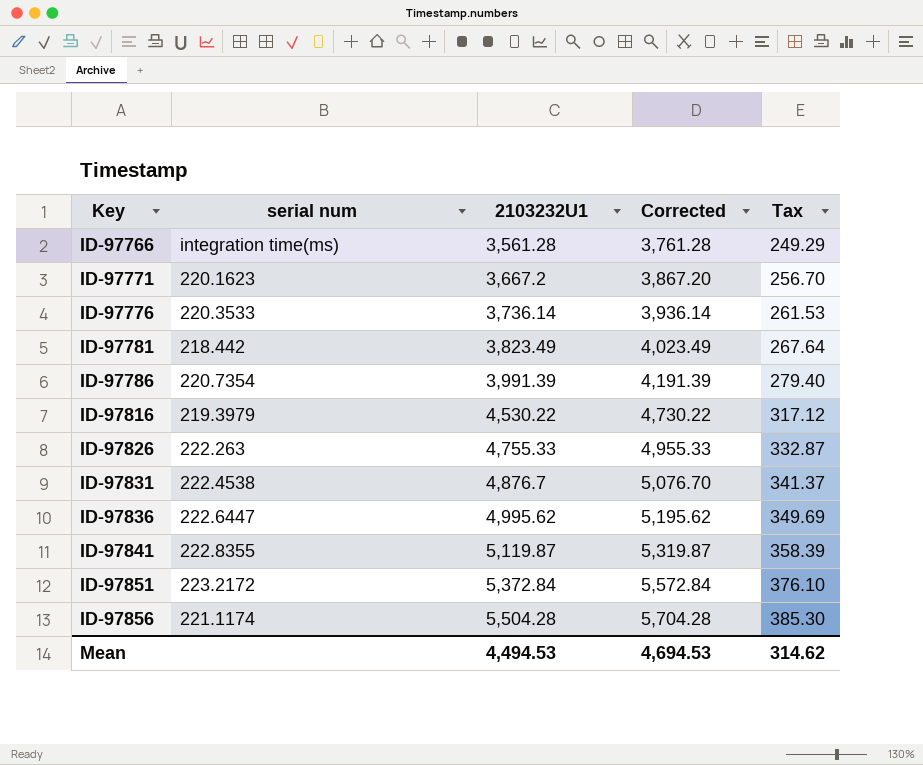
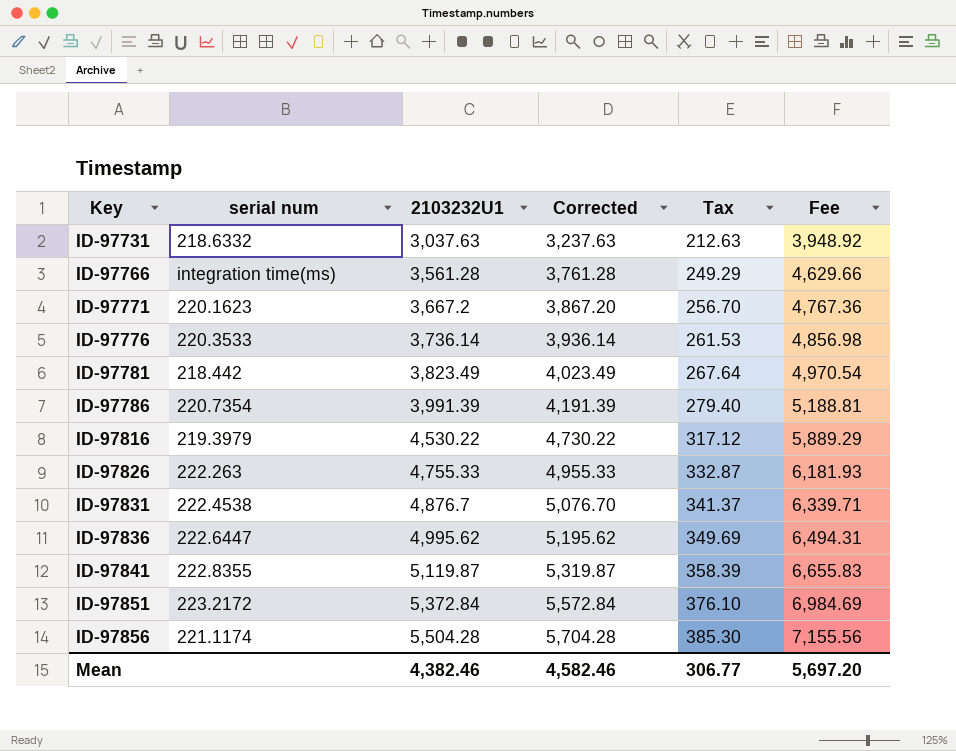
column Fee | formula: none -> [2103232U1] * 1.3
row ID-97731: none -> 218.6332 | 3,037.63 | 3,237.63 | 212.63 | 3,948.92
Mean | 2103232U1: 4,494.53 -> 4,382.46
Mean | Corrected: 4,694.53 -> 4,582.46
Mean | Tax: 314.62 -> 306.77

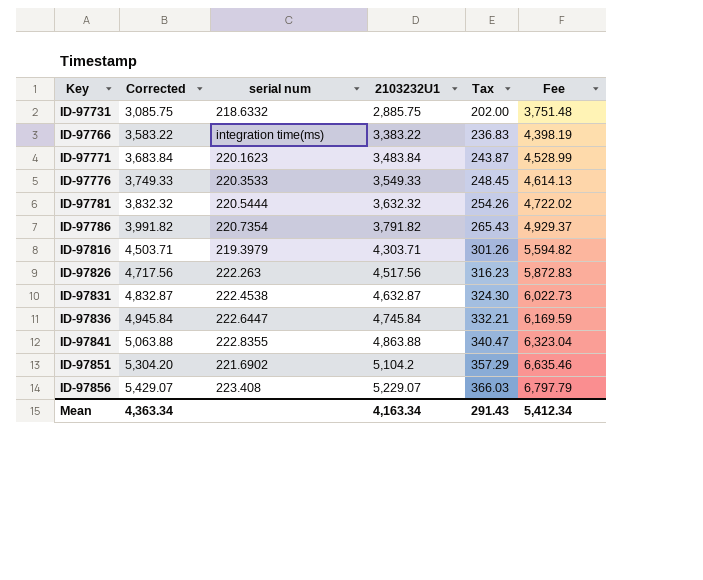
column Corrected | position: 4 -> 2
ID-97731 | Corrected: 3,237.63 -> 3,085.75
ID-97731 | 2103232U1: 3,037.63 -> 2,885.75
ID-97731 | Tax: 212.63 -> 202.00
ID-97731 | Fee: 3,948.92 -> 3,751.48
ID-97766 | Corrected: 3,761.28 -> 3,583.22
ID-97766 | 2103232U1: 3,561.28 -> 3,383.22
ID-97766 | Tax: 249.29 -> 236.83
ID-97766 | Fee: 4,629.66 -> 4,398.19
ID-97771 | Corrected: 3,867.20 -> 3,683.84
ID-97771 | 2103232U1: 3,667.2 -> 3,483.84
ID-97771 | Tax: 256.70 -> 243.87
ID-97771 | Fee: 4,767.36 -> 4,528.99
ID-97776 | Corrected: 3,936.14 -> 3,749.33
ID-97776 | 2103232U1: 3,736.14 -> 3,549.33
ID-97776 | Tax: 261.53 -> 248.45
ID-97776 | Fee: 4,856.98 -> 4,614.13
ID-97781 | Corrected: 4,023.49 -> 3,832.32
ID-97781 | serial num: 218.442 -> 220.5444
ID-97781 | 2103232U1: 3,823.49 -> 3,632.32
ID-97781 | Tax: 267.64 -> 254.26
ID-97781 | Fee: 4,970.54 -> 4,722.02
ID-97786 | Corrected: 4,191.39 -> 3,991.82
ID-97786 | 2103232U1: 3,991.39 -> 3,791.82
ID-97786 | Tax: 279.40 -> 265.43
ID-97786 | Fee: 5,188.81 -> 4,929.37
ID-97816 | Corrected: 4,730.22 -> 4,503.71
ID-97816 | 2103232U1: 4,530.22 -> 4,303.71
ID-97816 | Tax: 317.12 -> 301.26
ID-97816 | Fee: 5,889.29 -> 5,594.82
ID-97826 | Corrected: 4,955.33 -> 4,717.56
ID-97826 | 2103232U1: 4,755.33 -> 4,517.56
ID-97826 | Tax: 332.87 -> 316.23
ID-97826 | Fee: 6,181.93 -> 5,872.83
ID-97831 | Corrected: 5,076.70 -> 4,832.87
ID-97831 | 2103232U1: 4,876.7 -> 4,632.87
ID-97831 | Tax: 341.37 -> 324.30
ID-97831 | Fee: 6,339.71 -> 6,022.73
ID-97836 | Corrected: 5,195.62 -> 4,945.84
ID-97836 | 2103232U1: 4,995.62 -> 4,745.84
ID-97836 | Tax: 349.69 -> 332.21
ID-97836 | Fee: 6,494.31 -> 6,169.59
ID-97841 | Corrected: 5,319.87 -> 5,063.88
ID-97841 | 2103232U1: 5,119.87 -> 4,863.88
ID-97841 | Tax: 358.39 -> 340.47
ID-97841 | Fee: 6,655.83 -> 6,323.04
ID-97851 | Corrected: 5,572.84 -> 5,304.20
ID-97851 | serial num: 223.2172 -> 221.6902
ID-97851 | 2103232U1: 5,372.84 -> 5,104.2
ID-97851 | Tax: 376.10 -> 357.29
ID-97851 | Fee: 6,984.69 -> 6,635.46
ID-97856 | Corrected: 5,704.28 -> 5,429.07
ID-97856 | serial num: 221.1174 -> 223.408
ID-97856 | 2103232U1: 5,504.28 -> 5,229.07
ID-97856 | Tax: 385.30 -> 366.03
ID-97856 | Fee: 7,155.56 -> 6,797.79
Mean | Corrected: 4,582.46 -> 4,363.34
Mean | 2103232U1: 4,382.46 -> 4,163.34
Mean | Tax: 306.77 -> 291.43
Mean | Fee: 5,697.20 -> 5,412.34

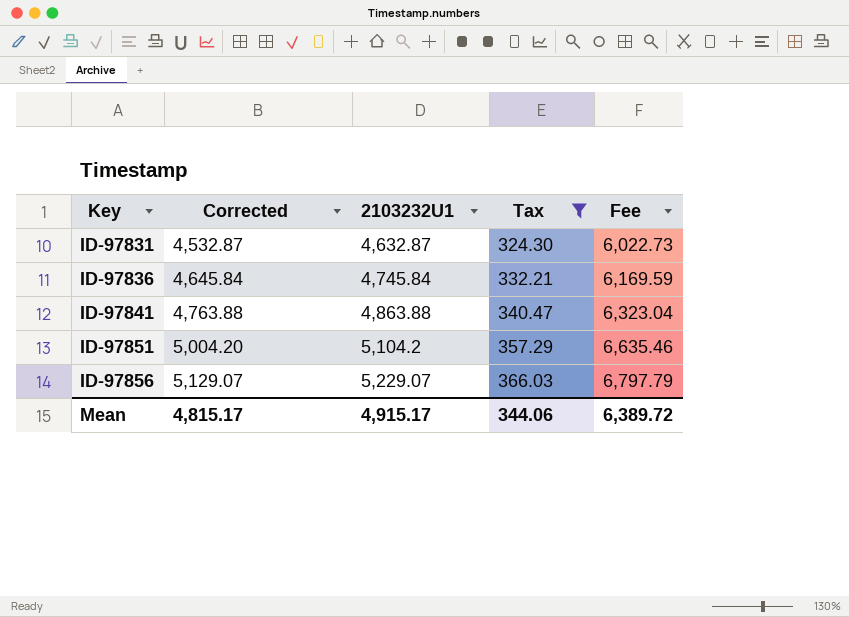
filter: none -> Tax >= 324.30
column serial num | position: 3 -> none
column Corrected | formula: [2103232U1] + 200 -> [2103232U1] - 100
Mean | Corrected: 4,363.34 -> 4,815.17
Mean | 2103232U1: 4,163.34 -> 4,915.17
Mean | Tax: 291.43 -> 344.06
Mean | Fee: 5,412.34 -> 6,389.72

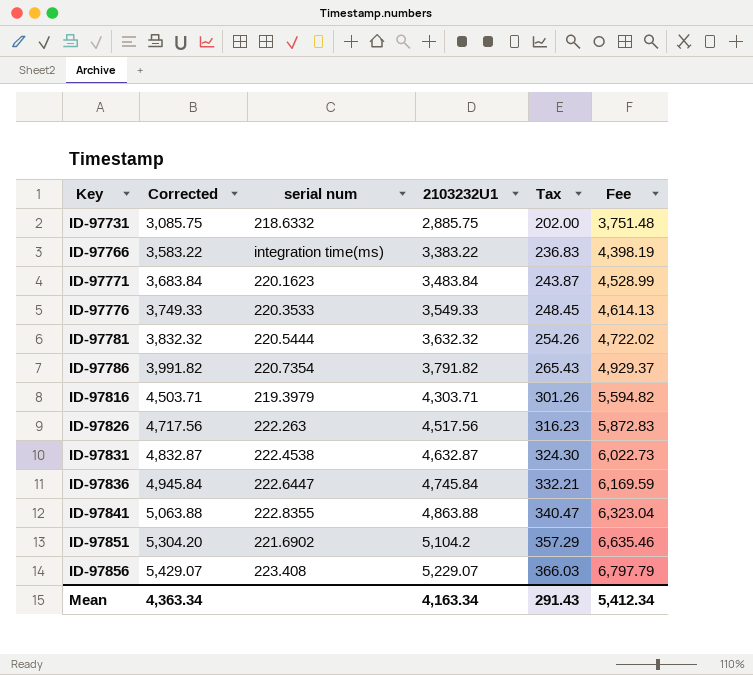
filter: Tax >= 324.30 -> none
column Corrected | formula: [2103232U1] - 100 -> [2103232U1] + 200
column serial num | position: none -> 3
Mean | Corrected: 4,815.17 -> 4,363.34
Mean | 2103232U1: 4,915.17 -> 4,163.34
Mean | Tax: 344.06 -> 291.43
Mean | Fee: 6,389.72 -> 5,412.34

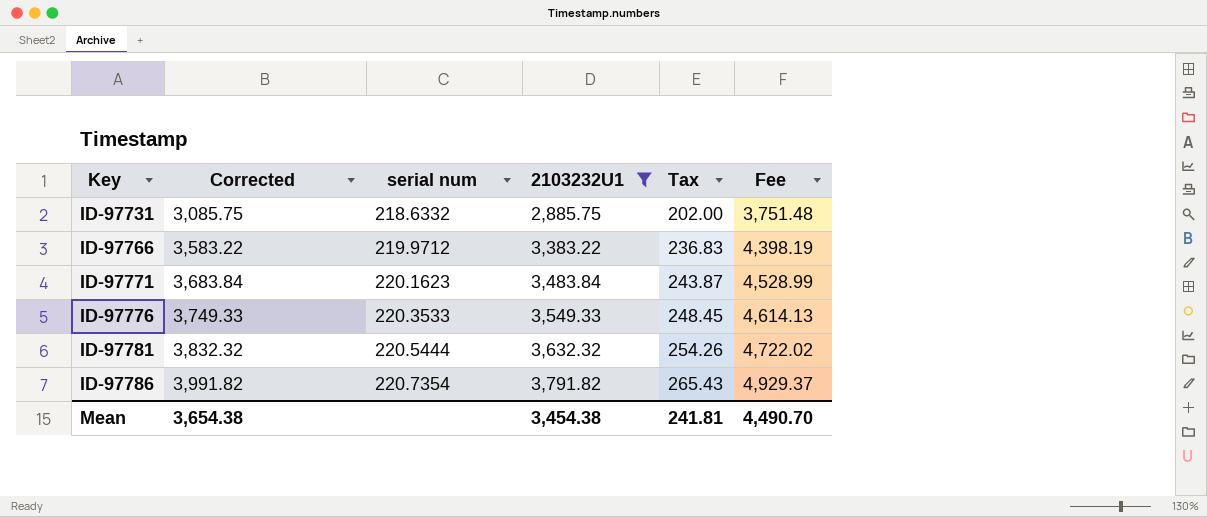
filter: none -> 2103232U1 <= 3,791.82
ID-97766 | serial num: integration time(ms) -> 219.9712
Mean | Corrected: 4,363.34 -> 3,654.38
Mean | 2103232U1: 4,163.34 -> 3,454.38
Mean | Tax: 291.43 -> 241.81
Mean | Fee: 5,412.34 -> 4,490.70

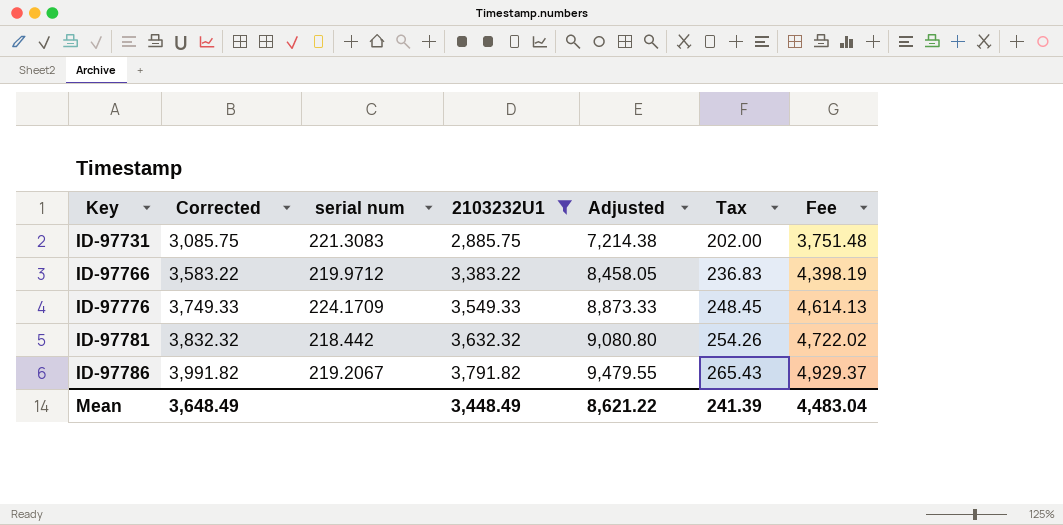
column Adjusted | formula: none -> [2103232U1] * 2.5
row ID-97771: 3,683.84 | 220.1623 | 3,483.84 | 243.87 | 4,528.99 -> none
ID-97731 | serial num: 218.6332 -> 221.3083
ID-97776 | serial num: 220.3533 -> 224.1709
ID-97781 | serial num: 220.5444 -> 218.442
ID-97786 | serial num: 220.7354 -> 219.2067
Mean | Corrected: 3,654.38 -> 3,648.49
Mean | 2103232U1: 3,454.38 -> 3,448.49
Mean | Tax: 241.81 -> 241.39
Mean | Fee: 4,490.70 -> 4,483.04

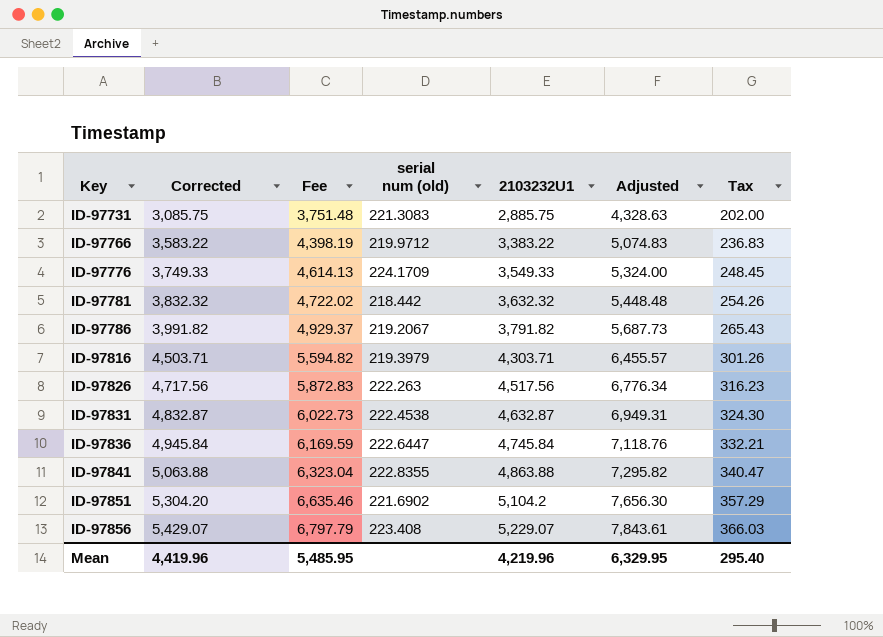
filter: 2103232U1 <= 3,791.82 -> none
column Fee | position: 7 -> 3
column name: serial num -> serial num (old)
column Adjusted | formula: [2103232U1] * 2.5 -> [2103232U1] * 1.5
Mean | Corrected: 3,648.49 -> 4,419.96
Mean | Fee: 4,483.04 -> 5,485.95
Mean | 2103232U1: 3,448.49 -> 4,219.96
Mean | Adjusted: 8,621.22 -> 6,329.95
Mean | Tax: 241.39 -> 295.40

